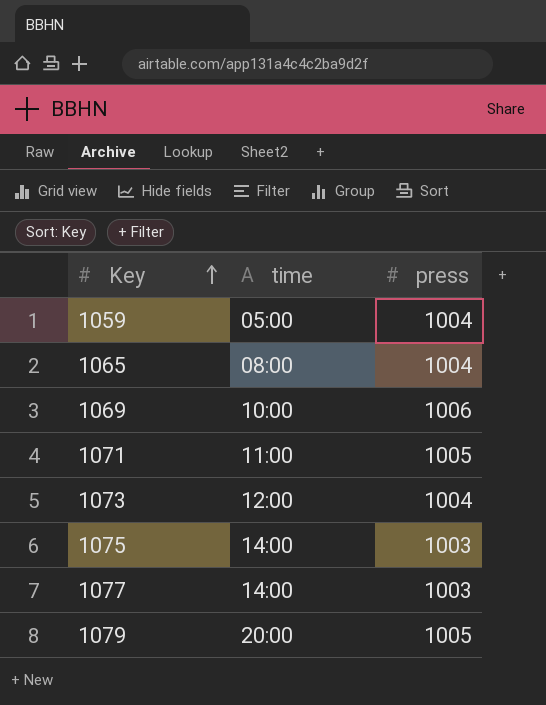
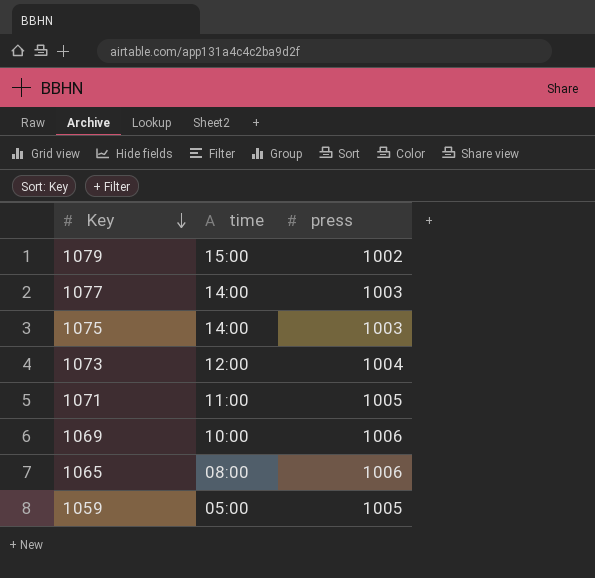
row order: Key ascending -> Key descending
1079 | time: 20:00 -> 15:00
1079 | press: 1005 -> 1002
1065 | press: 1004 -> 1006
1059 | press: 1004 -> 1005

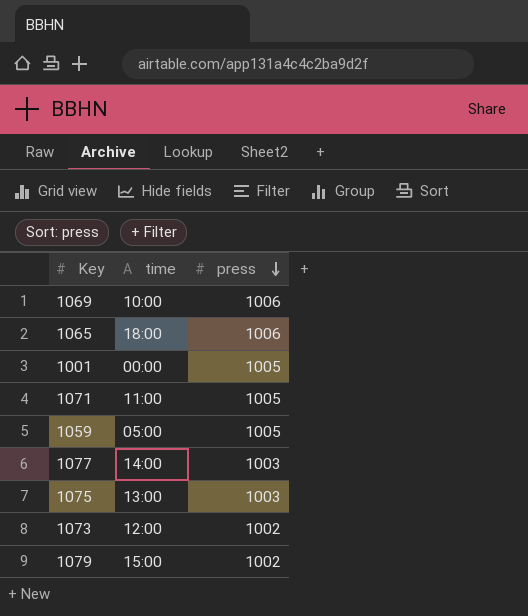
row order: Key descending -> press descending
1065 | time: 08:00 -> 18:00
row 1001: none -> 00:00 | 1005
1075 | time: 14:00 -> 13:00
1073 | press: 1004 -> 1002

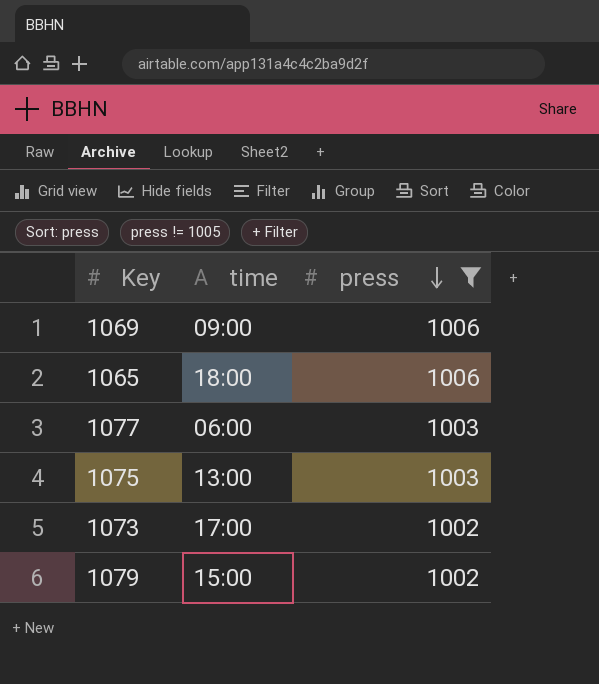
filter: none -> press != 1005
1069 | time: 10:00 -> 09:00
1077 | time: 14:00 -> 06:00
1073 | time: 12:00 -> 17:00

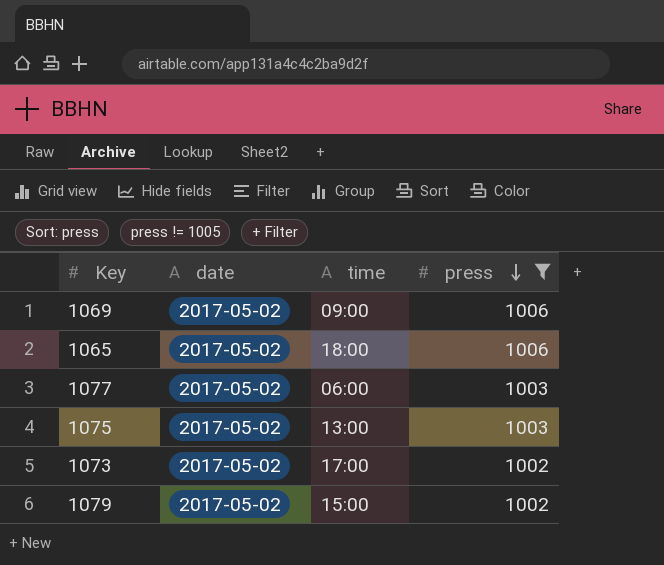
column date | position: none -> 2

